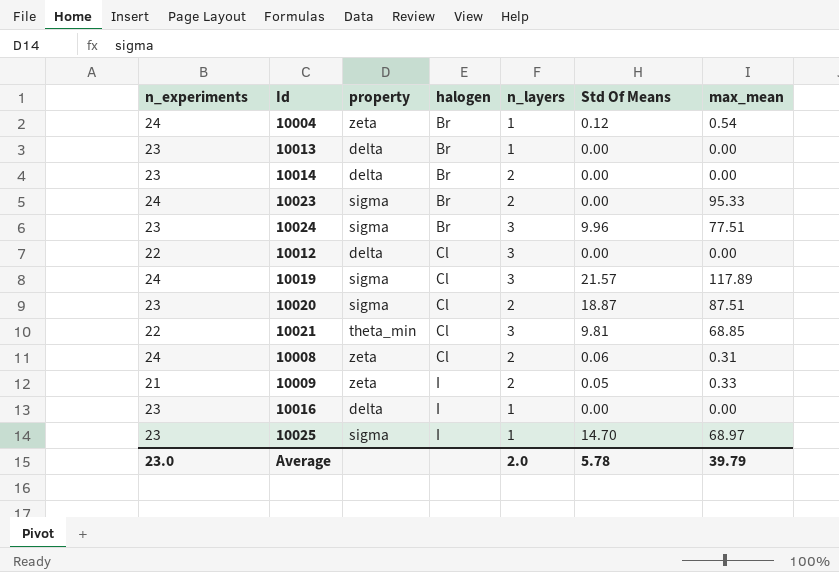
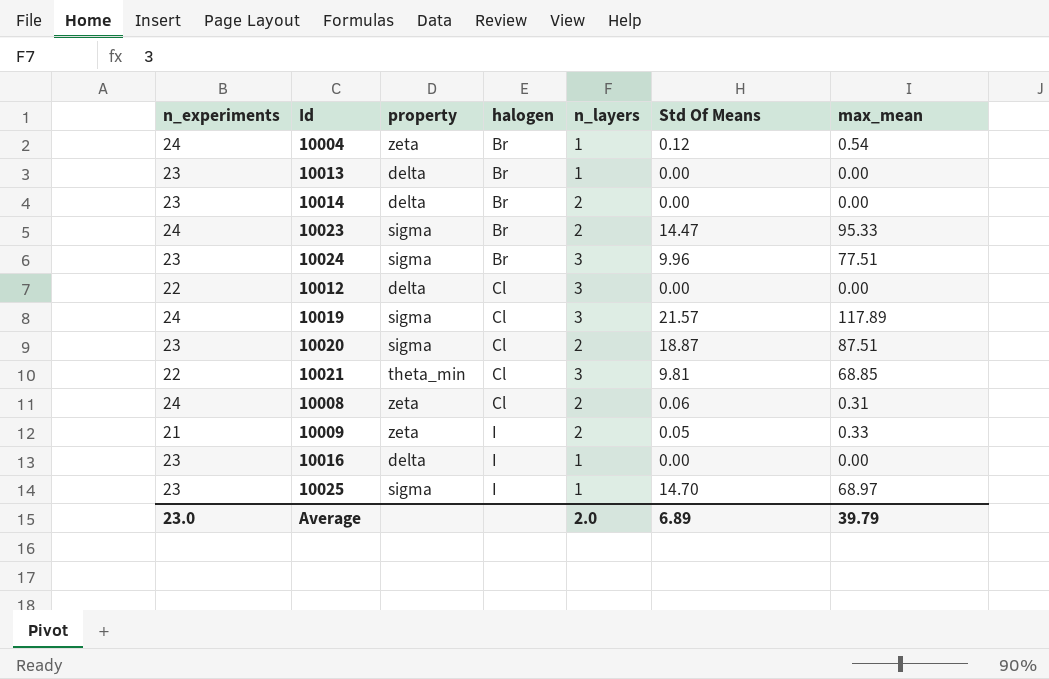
10023 | Std Of Means: 0.00 -> 14.47
Average | Std Of Means: 5.78 -> 6.89

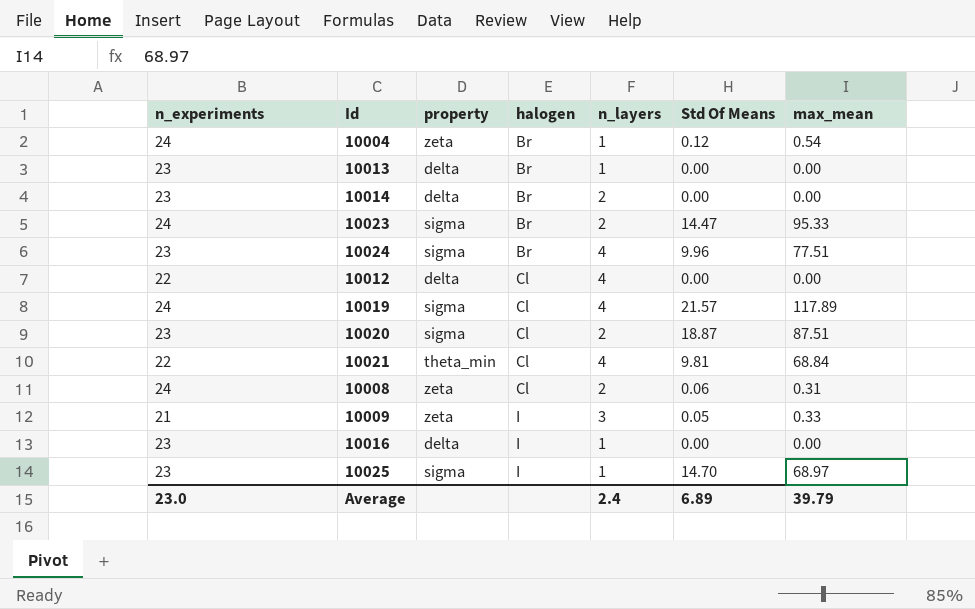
10024 | n_layers: 3 -> 4
10012 | n_layers: 3 -> 4
10019 | n_layers: 3 -> 4
10021 | n_layers: 3 -> 4
10021 | max_mean: 68.85 -> 68.84
10009 | n_layers: 2 -> 3
Average | n_layers: 2.0 -> 2.4

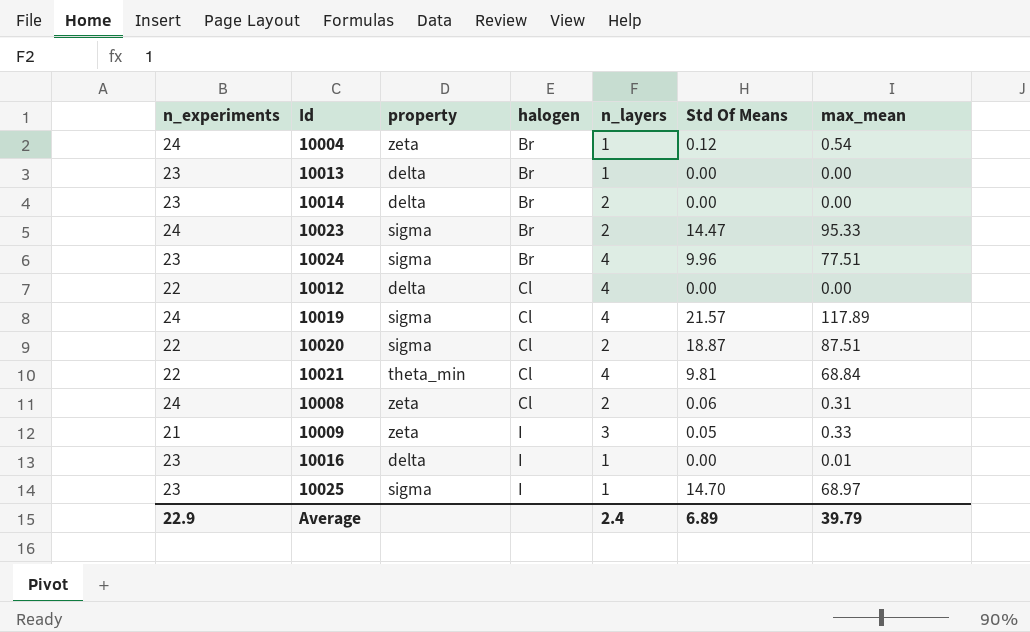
10020 | n_experiments: 23 -> 22
10016 | max_mean: 0.00 -> 0.01
Average | n_experiments: 23.0 -> 22.9

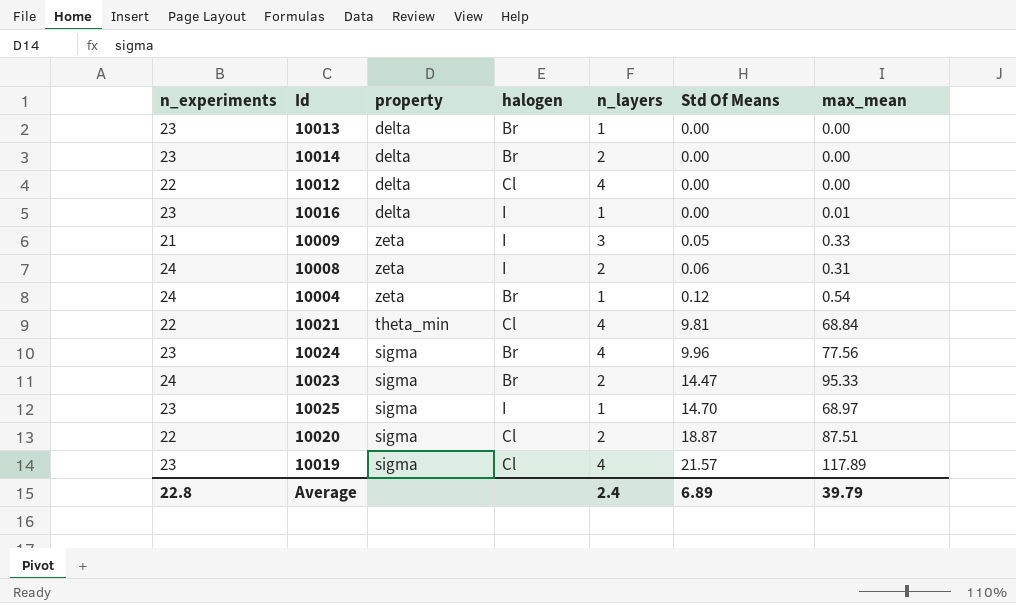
row order: halogen ascending -> Std Of Means ascending
10008 | halogen: Cl -> I
10024 | max_mean: 77.51 -> 77.56
10019 | n_experiments: 24 -> 23
Average | n_experiments: 22.9 -> 22.8

